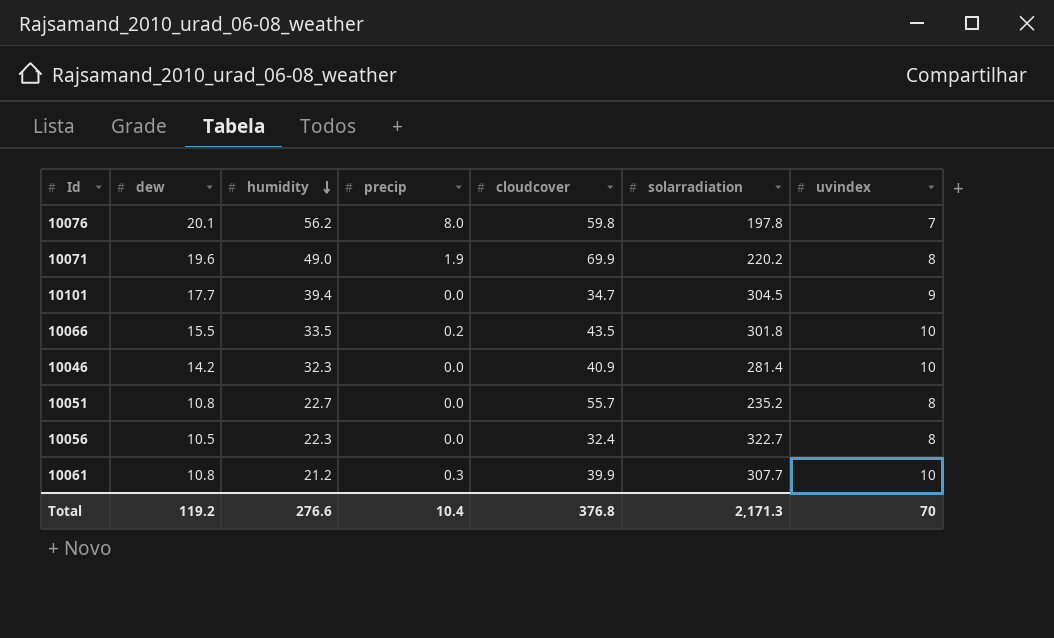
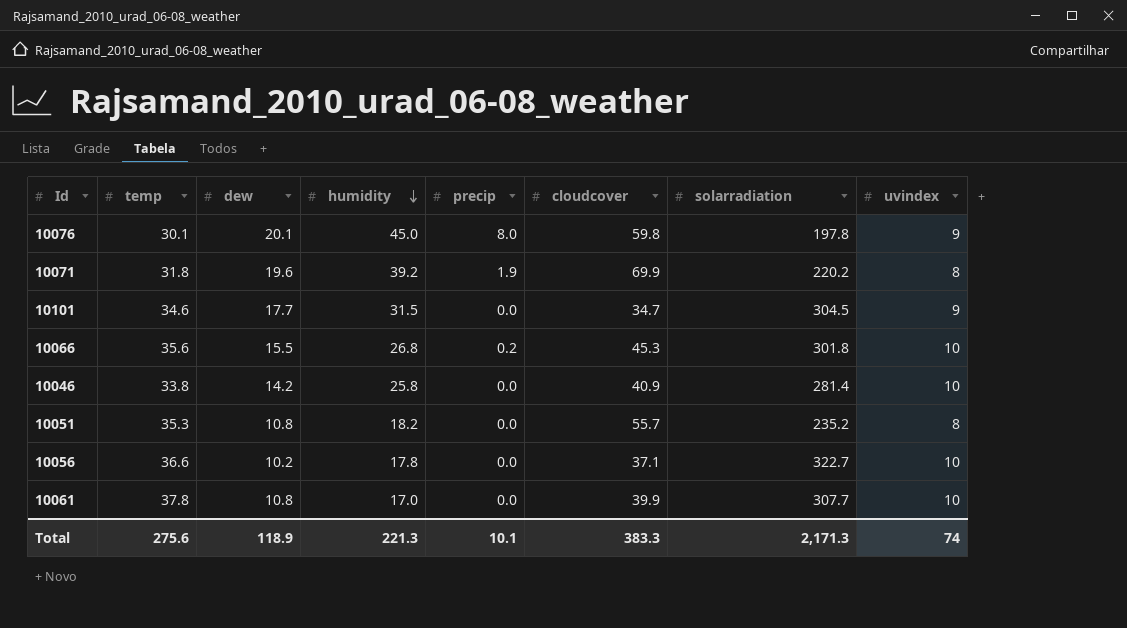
column temp | position: none -> 2
10076 | humidity: 56.2 -> 45.0
10076 | uvindex: 7 -> 9
10071 | humidity: 49.0 -> 39.2
10101 | humidity: 39.4 -> 31.5
10066 | humidity: 33.5 -> 26.8
10066 | cloudcover: 43.5 -> 45.3
10046 | humidity: 32.3 -> 25.8
10051 | humidity: 22.7 -> 18.2
10056 | dew: 10.5 -> 10.2
10056 | humidity: 22.3 -> 17.8
10056 | cloudcover: 32.4 -> 37.1
10056 | uvindex: 8 -> 10
10061 | humidity: 21.2 -> 17.0
10061 | precip: 0.3 -> 0.0
Total | dew: 119.2 -> 118.9
Total | humidity: 276.6 -> 221.3
Total | precip: 10.4 -> 10.1
Total | cloudcover: 376.8 -> 383.3
Total | uvindex: 70 -> 74

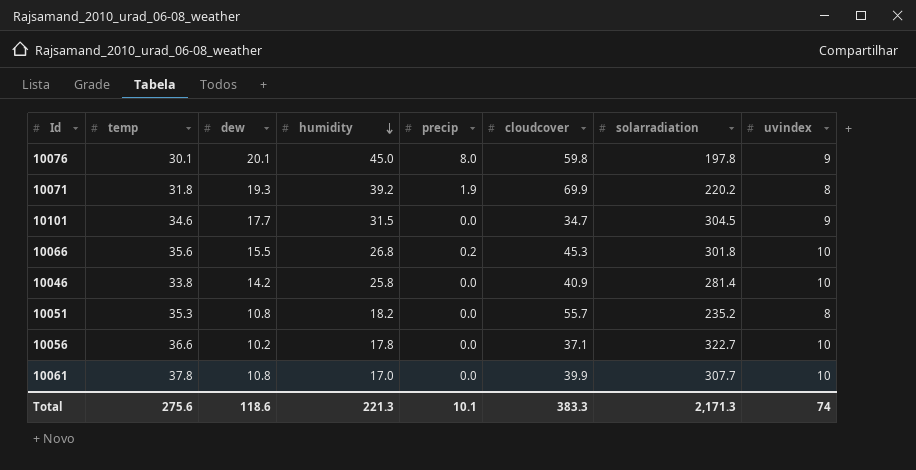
10071 | dew: 19.6 -> 19.3
Total | dew: 118.9 -> 118.6

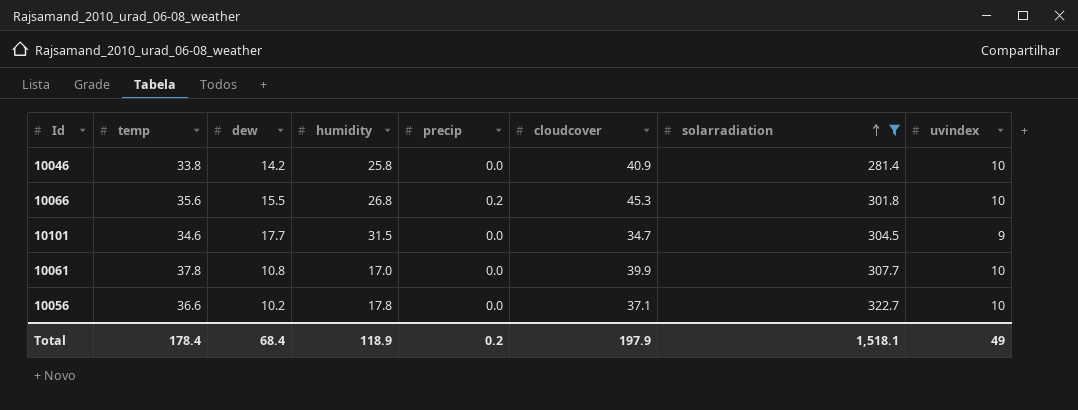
filter: none -> solarradiation >= 281.4
row order: humidity descending -> solarradiation ascending
Total | temp: 275.6 -> 178.4
Total | dew: 118.6 -> 68.4
Total | humidity: 221.3 -> 118.9
Total | precip: 10.1 -> 0.2
Total | cloudcover: 383.3 -> 197.9
Total | solarradiation: 2,171.3 -> 1,518.1
Total | uvindex: 74 -> 49

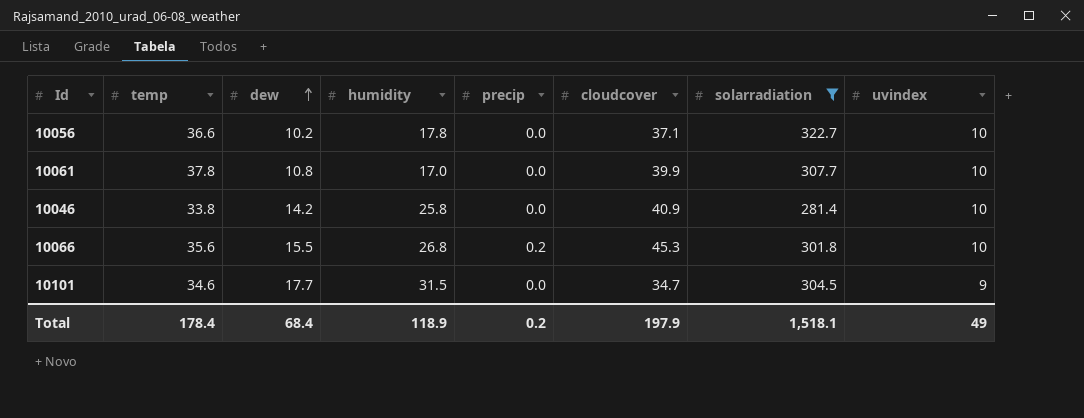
row order: solarradiation ascending -> dew ascending

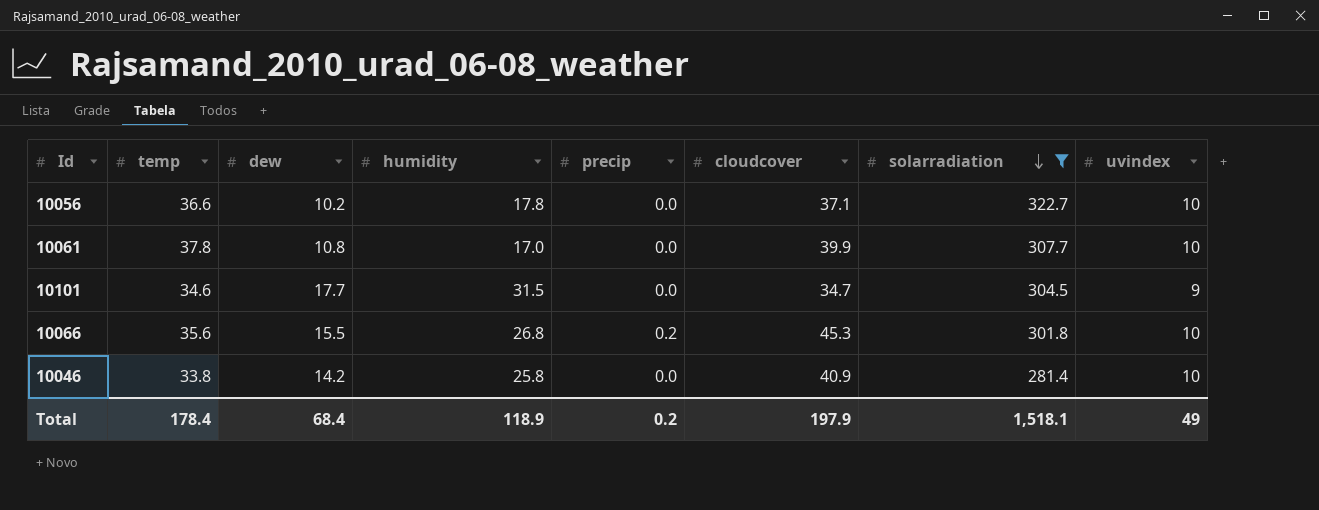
row order: dew ascending -> solarradiation descending

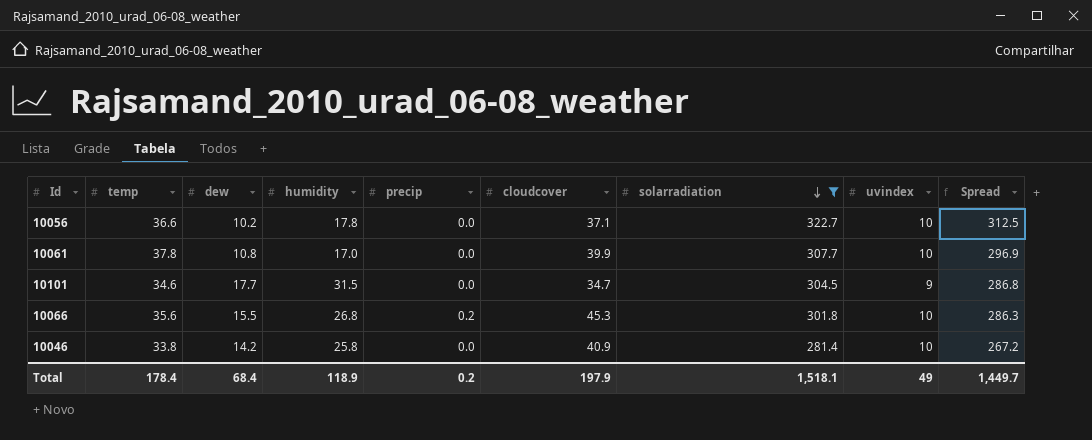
column Spread | formula: none -> [solarradiation] - [dew]

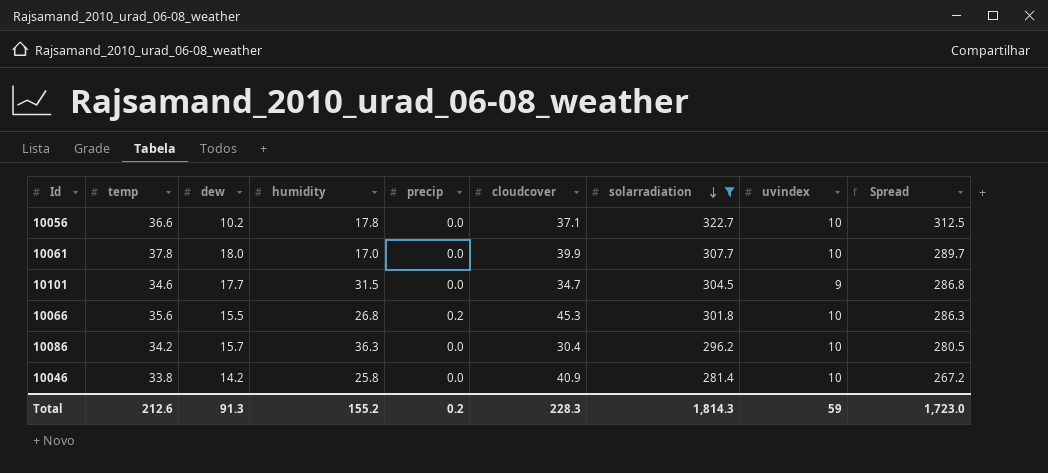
10061 | dew: 10.8 -> 18.0
10061 | Spread: 296.9 -> 289.7
row 10086: none -> 34.2 | 15.7 | 36.3 | 0.0 | 30.4 | 296.2 | 10 | 280.5
Total | temp: 178.4 -> 212.6
Total | dew: 68.4 -> 91.3
Total | humidity: 118.9 -> 155.2
Total | cloudcover: 197.9 -> 228.3
Total | solarradiation: 1,518.1 -> 1,814.3
Total | uvindex: 49 -> 59
Total | Spread: 1,449.7 -> 1,723.0

